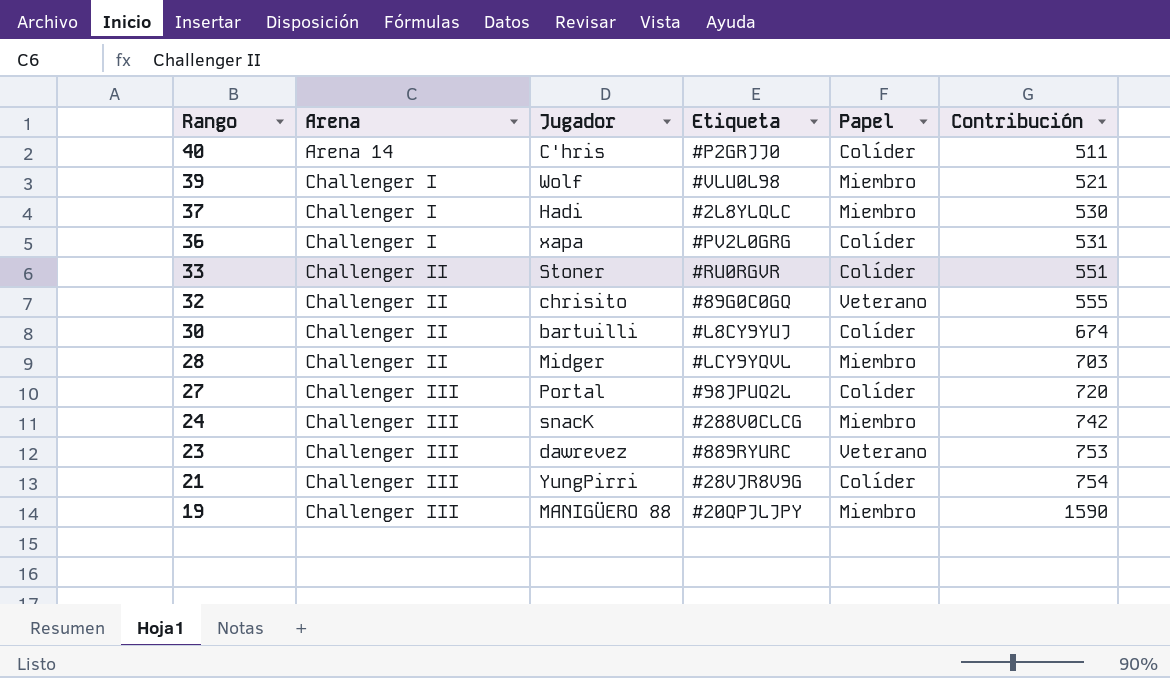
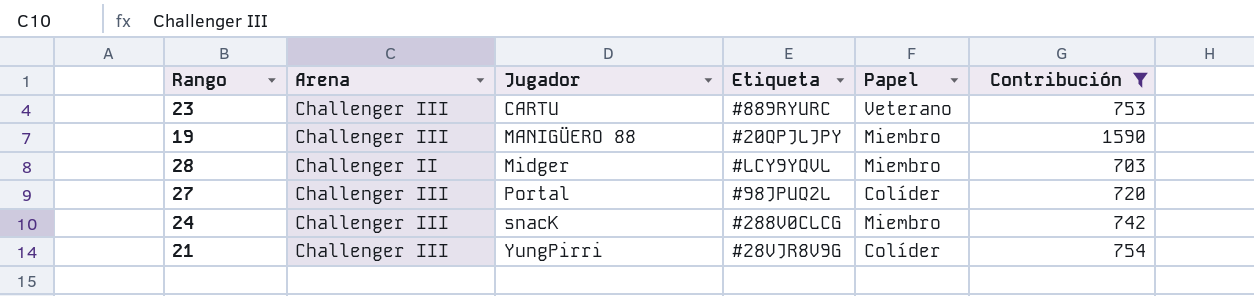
filter: none -> Contribución >= 703
row order: Rango descending -> Jugador ascending
23 | Jugador: dawrevez -> CARTU

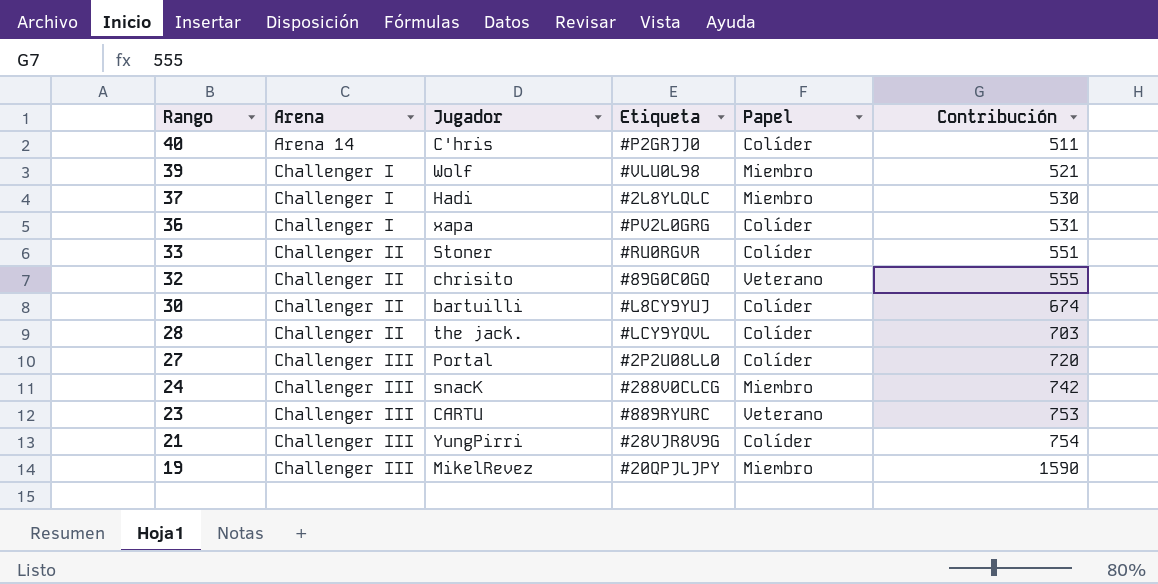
filter: Contribución >= 703 -> none
row order: Jugador ascending -> Rango descending
28 | Jugador: Midger -> the jack.
28 | Papel: Miembro -> Colíder
27 | Etiqueta: #98JPUQ2L -> #2P2U08LL0
19 | Jugador: MANIGÜERO 88 -> MikelRevez

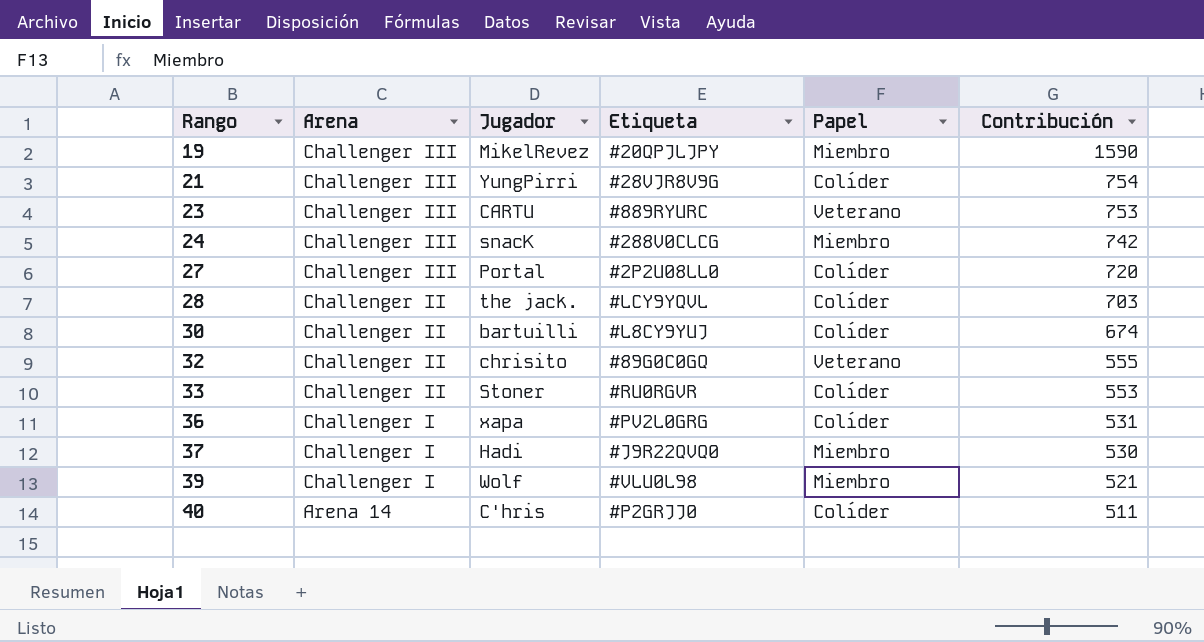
row order: Rango descending -> Rango ascending
33 | Contribución: 551 -> 553
37 | Etiqueta: #2L8YLQLC -> #J9R22QVQ0

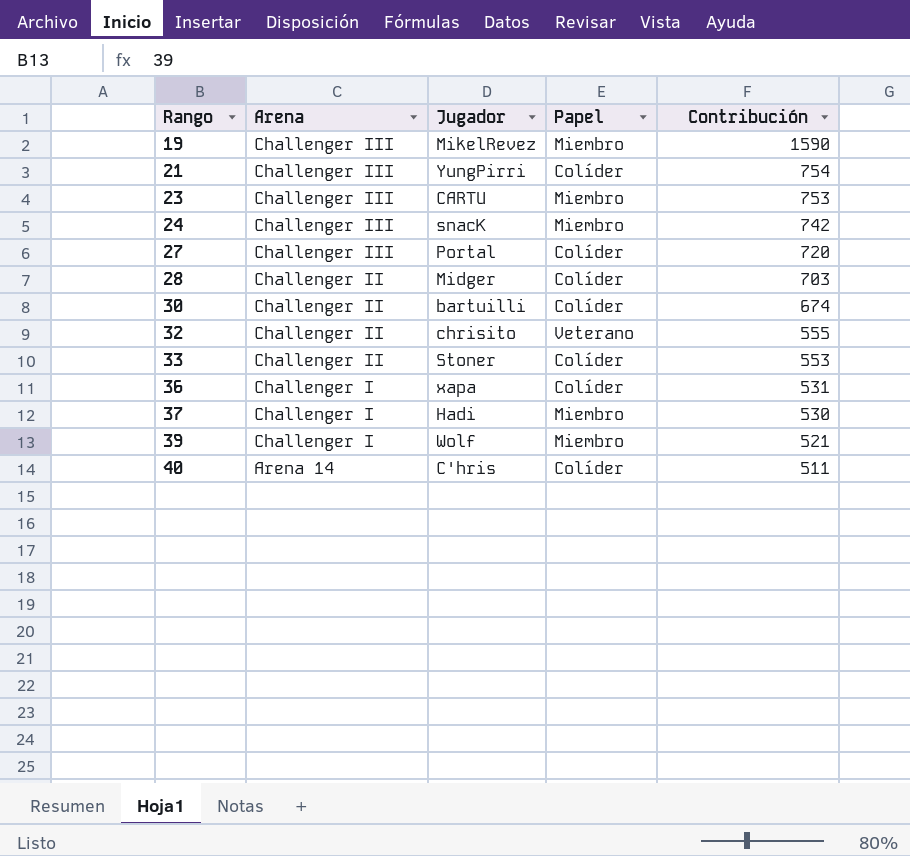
column Etiqueta | position: 4 -> none
23 | Papel: Veterano -> Miembro
28 | Jugador: the jack. -> Midger

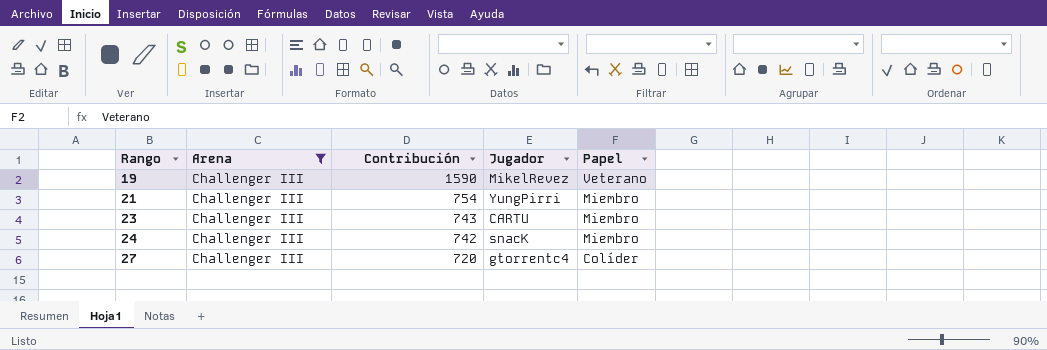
filter: none -> Arena = Challenger III
column Contribución | position: 5 -> 3
19 | Papel: Miembro -> Veterano
21 | Papel: Colíder -> Miembro
23 | Contribución: 753 -> 743
27 | Jugador: Portal -> gtorrentc4

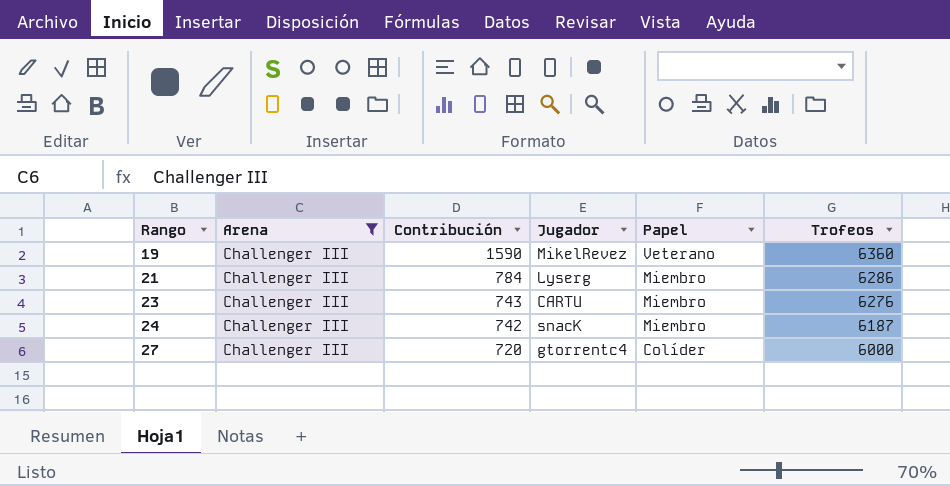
column Trofeos | position: none -> 6
21 | Contribución: 754 -> 784
21 | Jugador: YungPirri -> Lyserg

